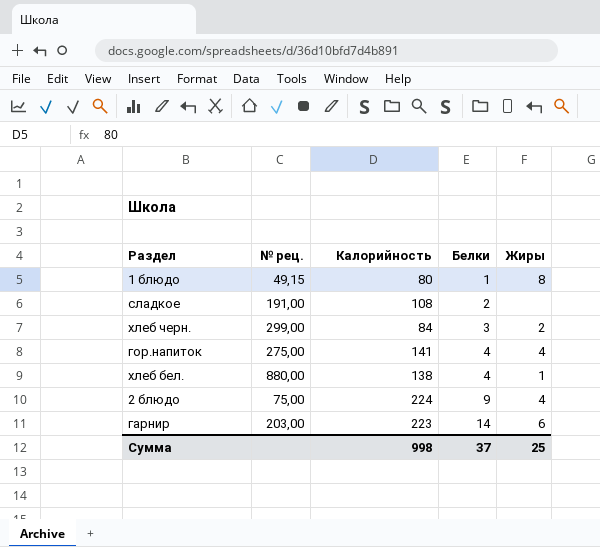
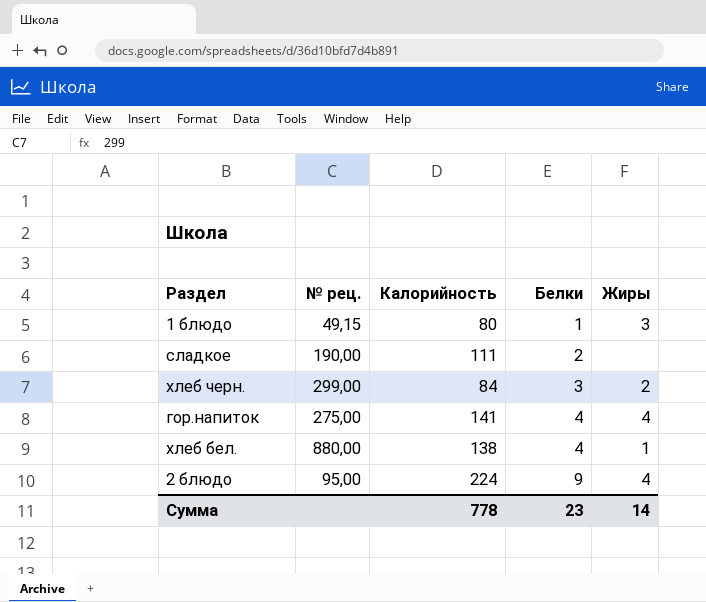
row гарнир: 203,00 | 223 | 14 | 6 -> none
1 блюдо | Жиры: 8 -> 3
сладкое | № рец.: 191,00 -> 190,00
сладкое | Калорийность: 108 -> 111
2 блюдо | № рец.: 75,00 -> 95,00
Сумма | Калорийность: 998 -> 778
Сумма | Белки: 37 -> 23
Сумма | Жиры: 25 -> 14

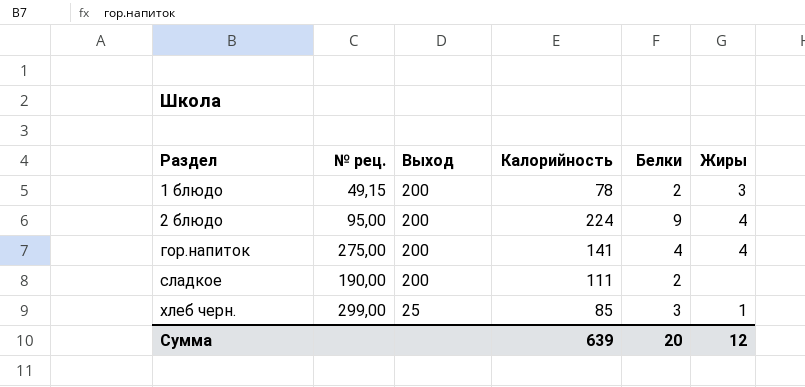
row order: Белки ascending -> Раздел ascending
column Выход | position: none -> 3
row хлеб бел.: 880,00 | 138 | 4 | 1 -> none
1 блюдо | Калорийность: 80 -> 78
1 блюдо | Белки: 1 -> 2
хлеб черн. | Калорийность: 84 -> 85
хлеб черн. | Жиры: 2 -> 1
Сумма | Калорийность: 778 -> 639
Сумма | Белки: 23 -> 20
Сумма | Жиры: 14 -> 12

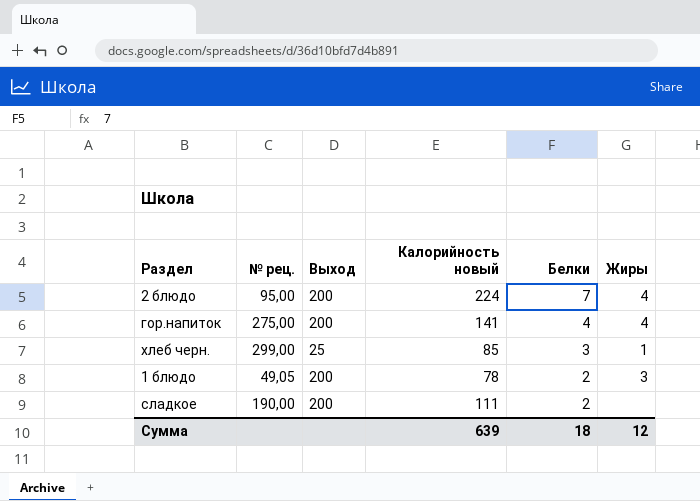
row order: Раздел ascending -> Белки descending
column name: Калорийность -> Калорийность новый
2 блюдо | Белки: 9 -> 7
1 блюдо | № рец.: 49,15 -> 49,05
Сумма | Белки: 20 -> 18

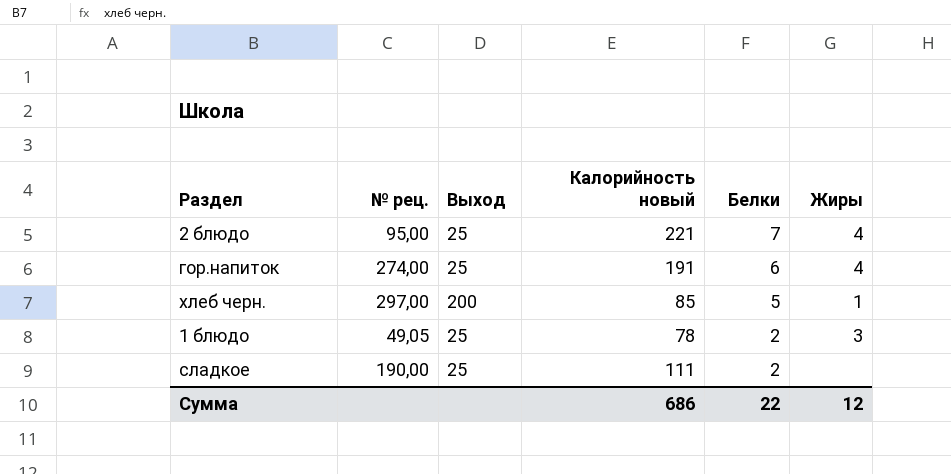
2 блюдо | Выход: 200 -> 25
2 блюдо | Калорийность новый: 224 -> 221
гор.напиток | № рец.: 275,00 -> 274,00
гор.напиток | Выход: 200 -> 25
гор.напиток | Калорийность новый: 141 -> 191
гор.напиток | Белки: 4 -> 6
хлеб черн. | № рец.: 299,00 -> 297,00
хлеб черн. | Выход: 25 -> 200
хлеб черн. | Белки: 3 -> 5
1 блюдо | Выход: 200 -> 25
сладкое | Выход: 200 -> 25
Сумма | Калорийность новый: 639 -> 686
Сумма | Белки: 18 -> 22

